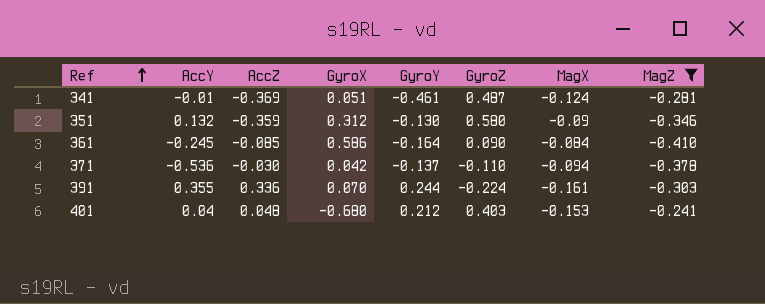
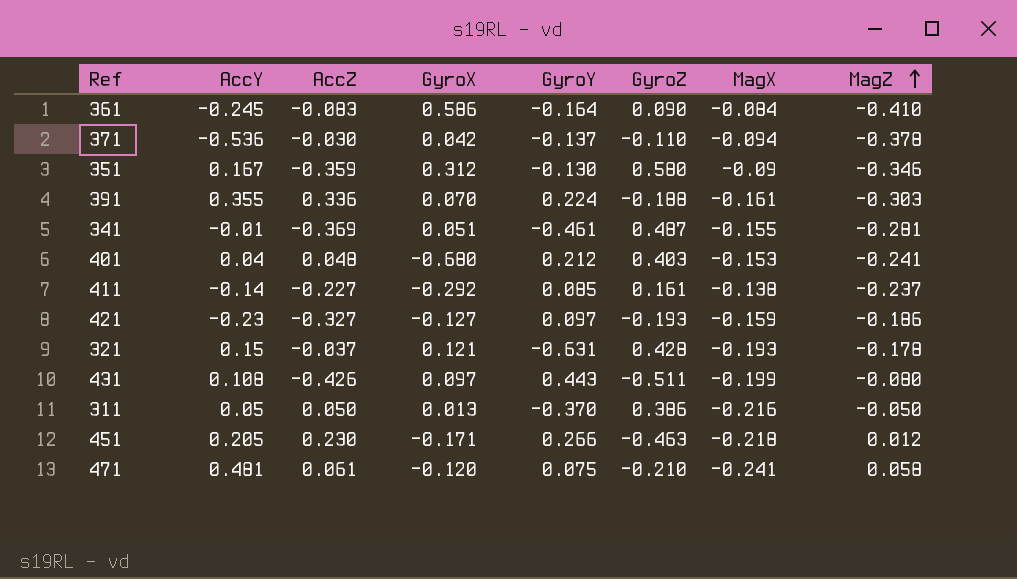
filter: MagZ <= -0.241 -> none
row order: Ref ascending -> MagZ ascending
361 | AccZ: -0.085 -> -0.083
351 | AccY: 0.132 -> 0.167
391 | GyroY: 0.244 -> 0.224
391 | GyroZ: -0.224 -> -0.188
341 | MagX: -0.124 -> -0.155

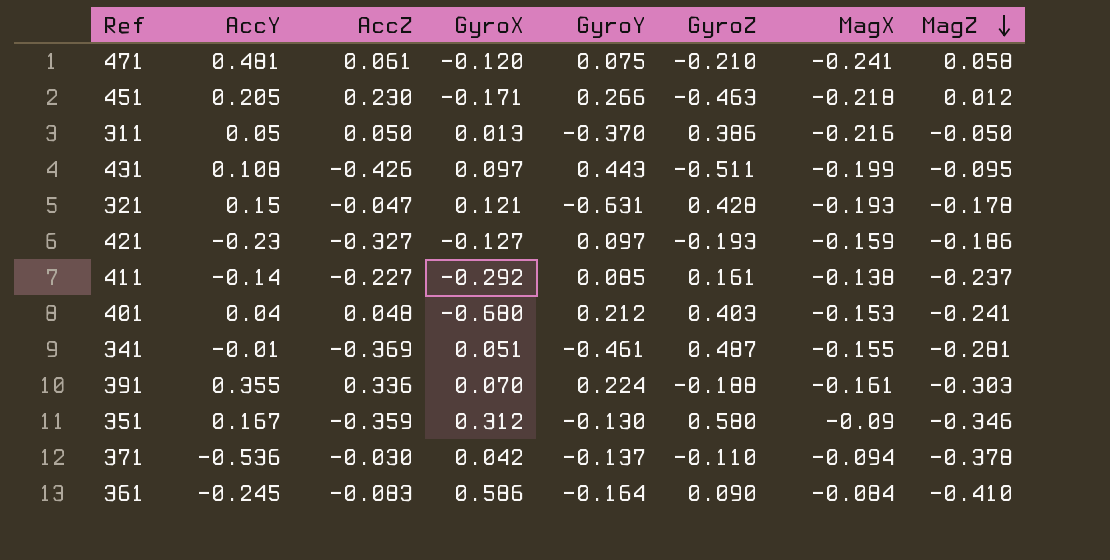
row order: MagZ ascending -> MagZ descending
431 | MagZ: -0.080 -> -0.095
321 | AccZ: -0.037 -> -0.047

